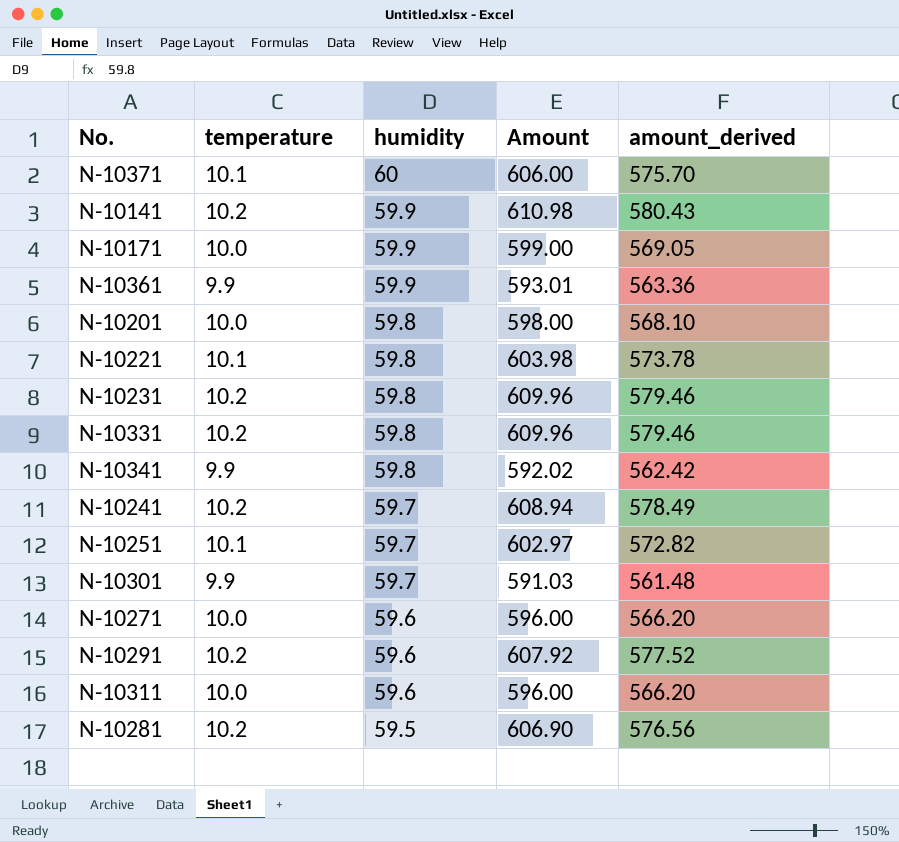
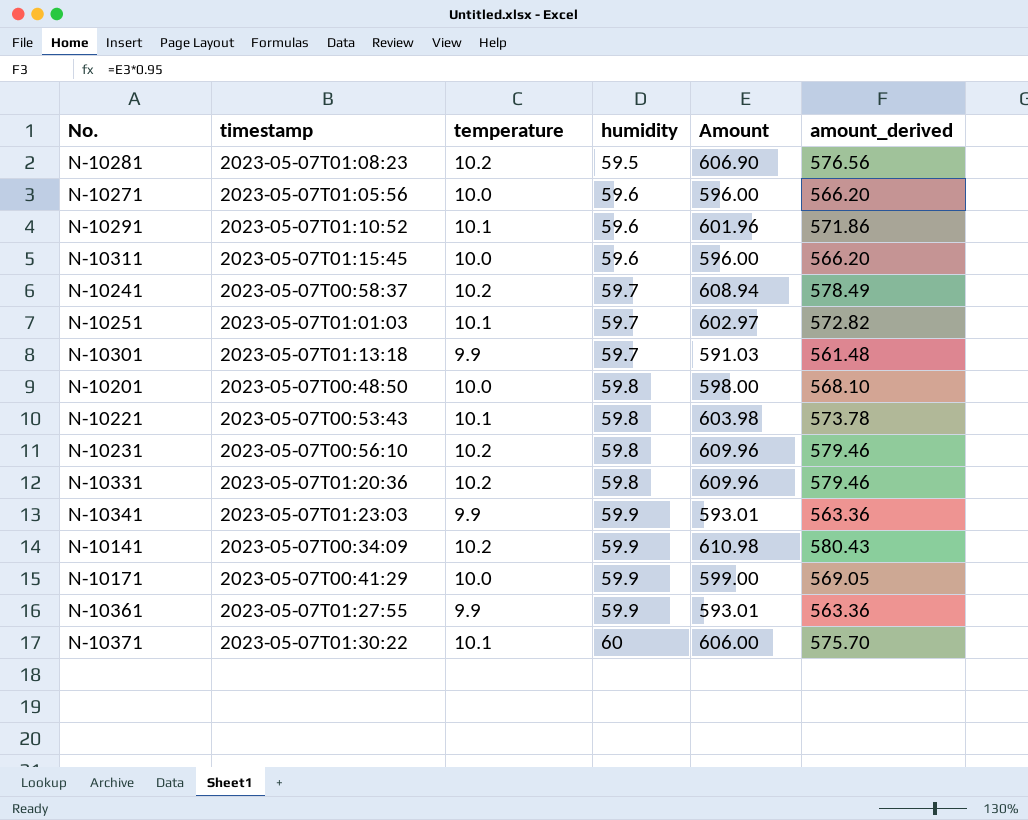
row order: humidity descending -> humidity ascending
column timestamp | position: none -> 2
N-10291 | temperature: 10.2 -> 10.1
N-10291 | Amount: 607.92 -> 601.96
N-10291 | amount_derived: 577.52 -> 571.86
N-10341 | humidity: 59.8 -> 59.9
N-10341 | Amount: 592.02 -> 593.01
N-10341 | amount_derived: 562.42 -> 563.36

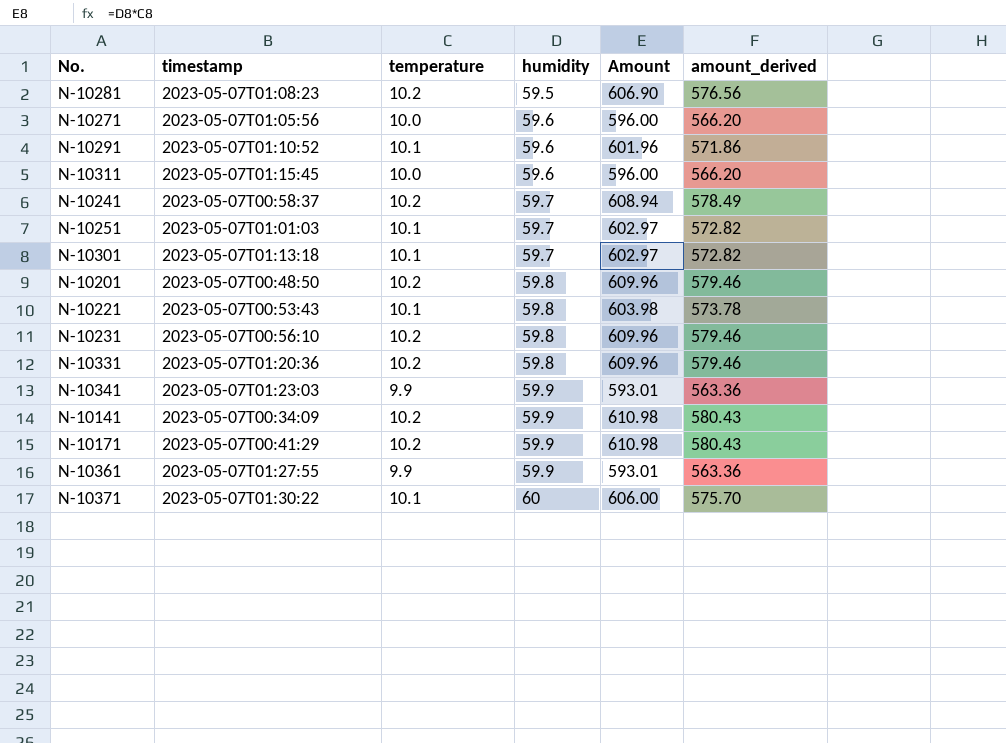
N-10301 | temperature: 9.9 -> 10.1
N-10301 | Amount: 591.03 -> 602.97
N-10301 | amount_derived: 561.48 -> 572.82
N-10201 | temperature: 10.0 -> 10.2
N-10201 | Amount: 598.00 -> 609.96
N-10201 | amount_derived: 568.10 -> 579.46
N-10171 | temperature: 10.0 -> 10.2
N-10171 | Amount: 599.00 -> 610.98
N-10171 | amount_derived: 569.05 -> 580.43

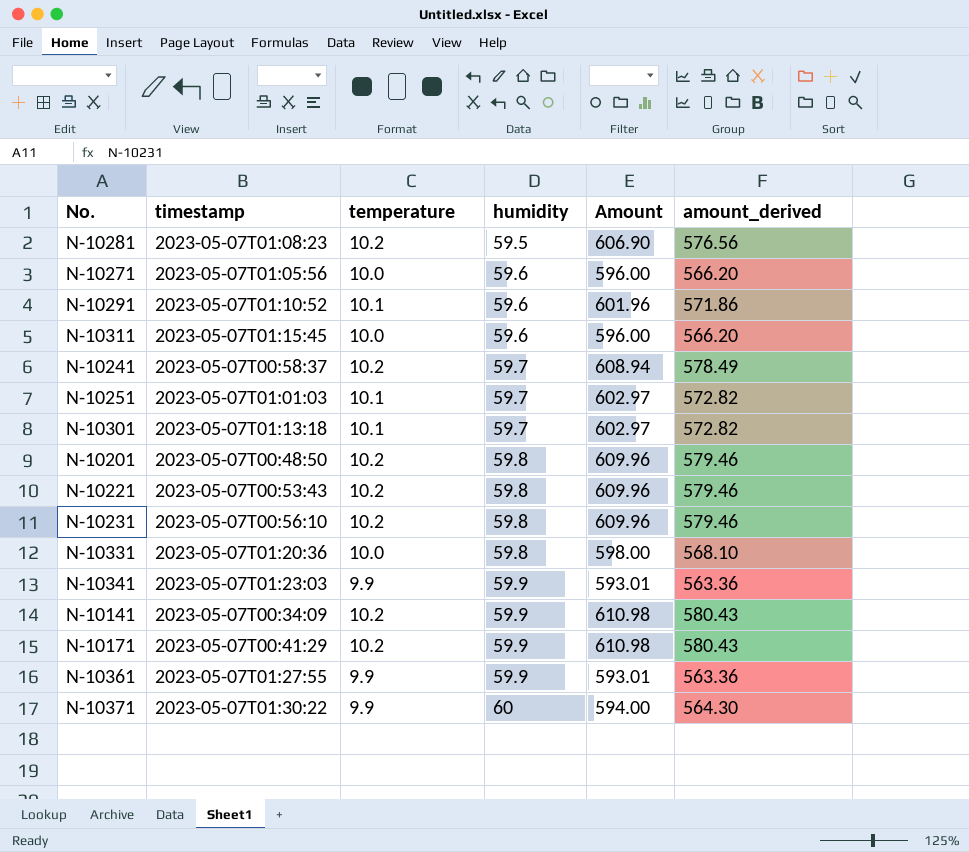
N-10221 | temperature: 10.1 -> 10.2
N-10221 | Amount: 603.98 -> 609.96
N-10221 | amount_derived: 573.78 -> 579.46
N-10331 | temperature: 10.2 -> 10.0
N-10331 | Amount: 609.96 -> 598.00
N-10331 | amount_derived: 579.46 -> 568.10
N-10371 | temperature: 10.1 -> 9.9
N-10371 | Amount: 606.00 -> 594.00
N-10371 | amount_derived: 575.70 -> 564.30

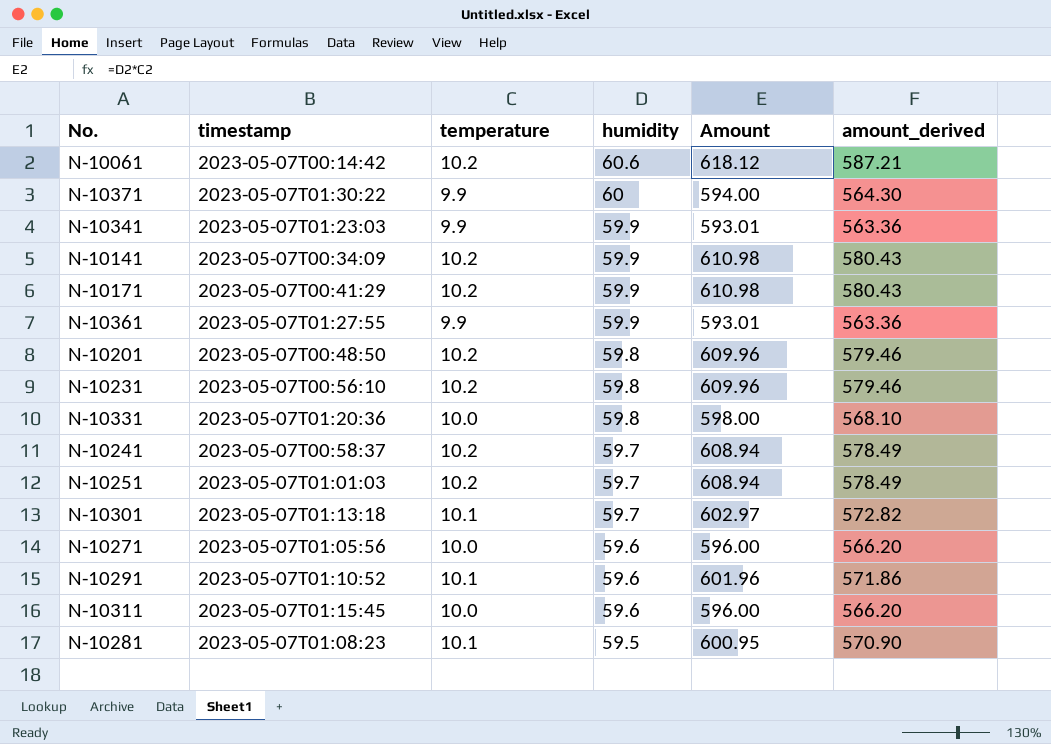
row order: humidity ascending -> humidity descending
row N-10221: 2023-05-07T00:53:43 | 10.2 | 59.8 | 609.96 | 579.46 -> none
row N-10061: none -> 2023-05-07T00:14:42 | 10.2 | 60.6 | 618.12 | 587.21
N-10251 | temperature: 10.1 -> 10.2
N-10251 | Amount: 602.97 -> 608.94
N-10251 | amount_derived: 572.82 -> 578.49
N-10281 | temperature: 10.2 -> 10.1
N-10281 | Amount: 606.90 -> 600.95
N-10281 | amount_derived: 576.56 -> 570.90

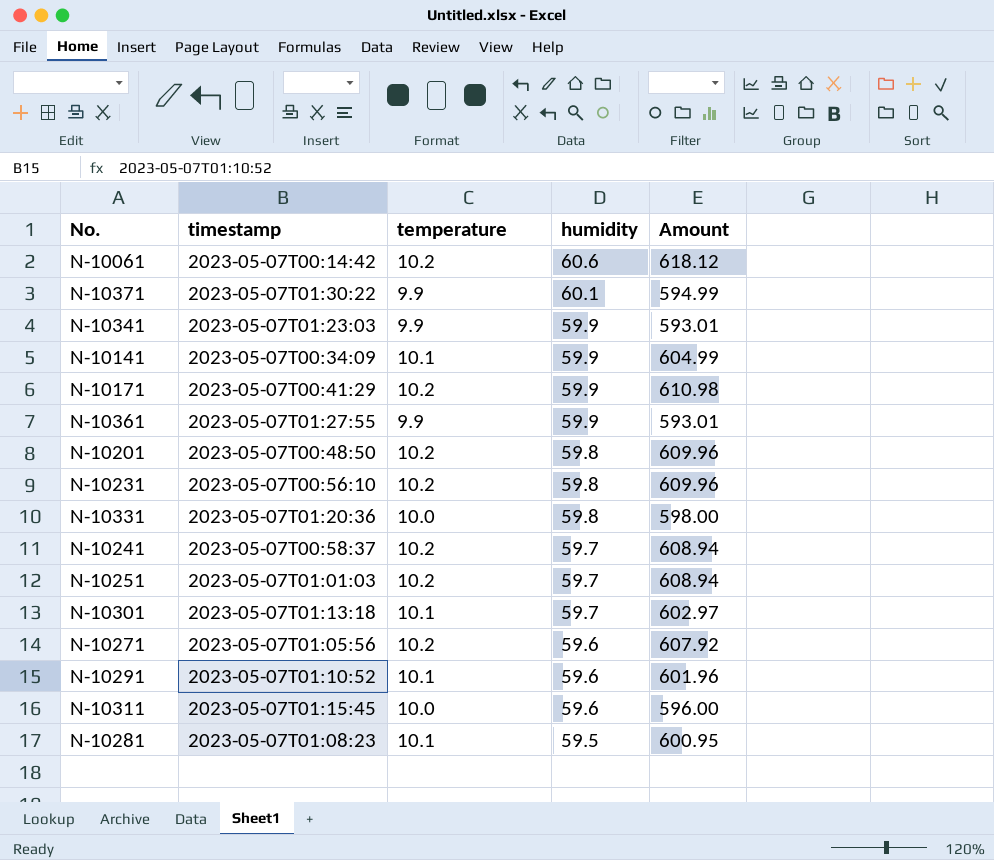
column amount_derived | formula: [Amount] * 0.95 -> none
N-10371 | humidity: 60 -> 60.1
N-10371 | Amount: 594.00 -> 594.99
N-10141 | temperature: 10.2 -> 10.1
N-10141 | Amount: 610.98 -> 604.99
N-10271 | temperature: 10.0 -> 10.2
N-10271 | Amount: 596.00 -> 607.92

